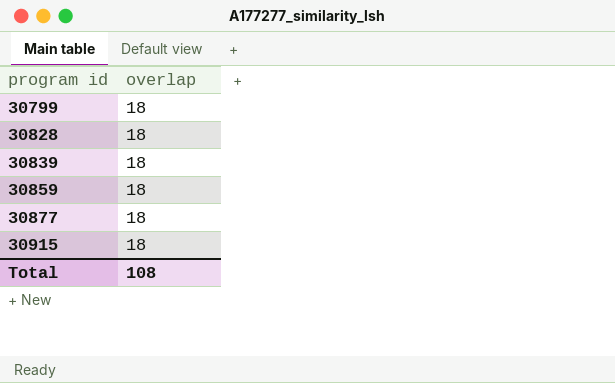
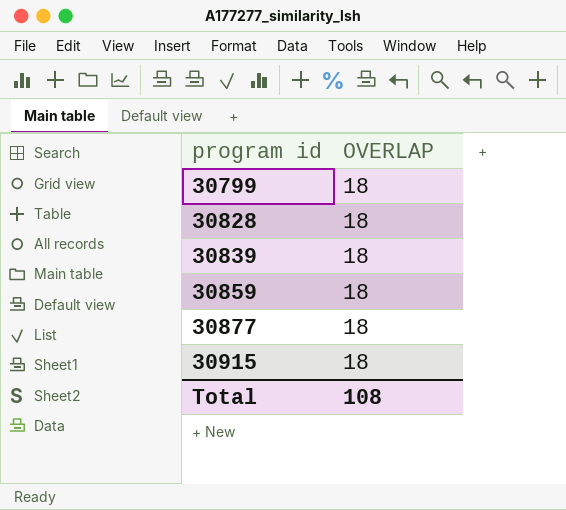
column name: overlap -> OVERLAP

